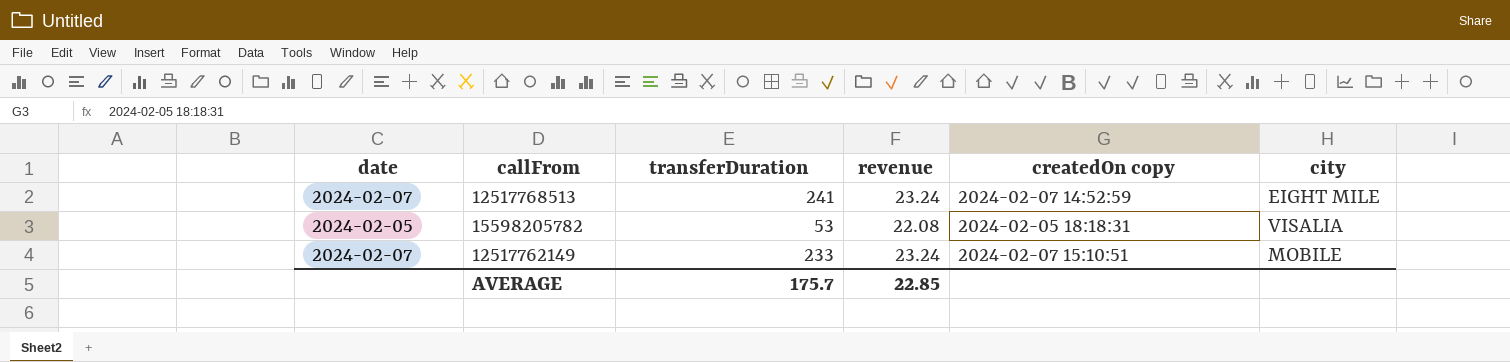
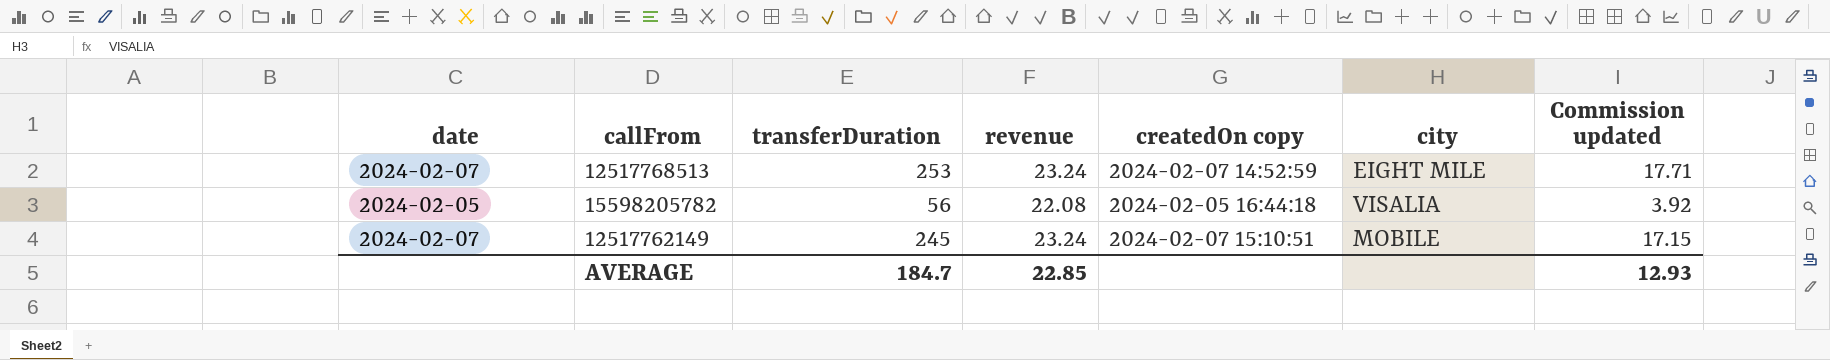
column Commission updated | formula: none -> [transferDuration] * 0.07
12517768513 | transferDuration: 241 -> 253
15598205782 | transferDuration: 53 -> 56
15598205782 | createdOn copy: 2024-02-05 18:18:31 -> 2024-02-05 16:44:18
12517762149 | transferDuration: 233 -> 245
AVERAGE | transferDuration: 175.7 -> 184.7

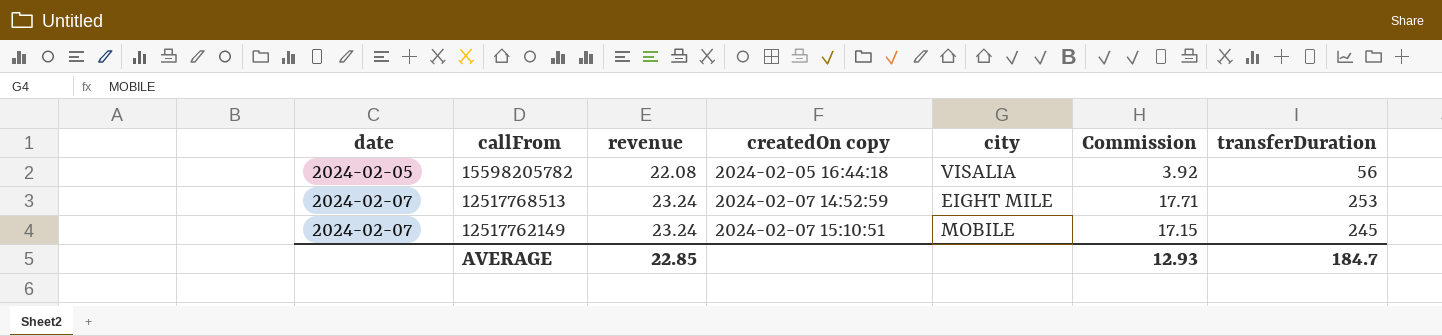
row order: none -> date ascending
column name: Commission updated -> Commission
column transferDuration | position: 3 -> 7

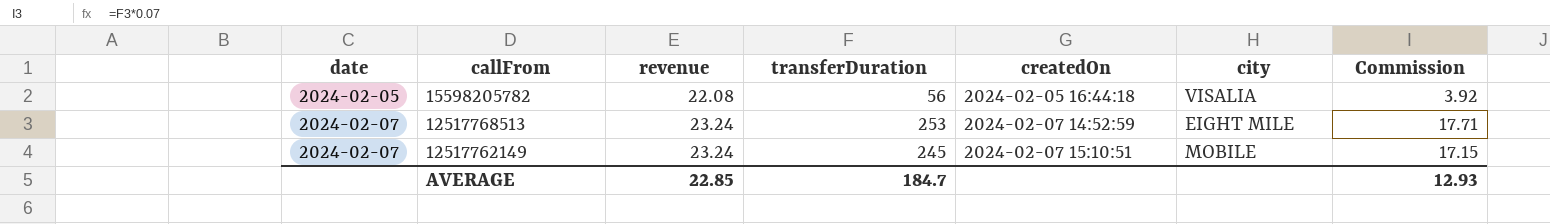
column transferDuration | position: 7 -> 4
column name: createdOn copy -> createdOn

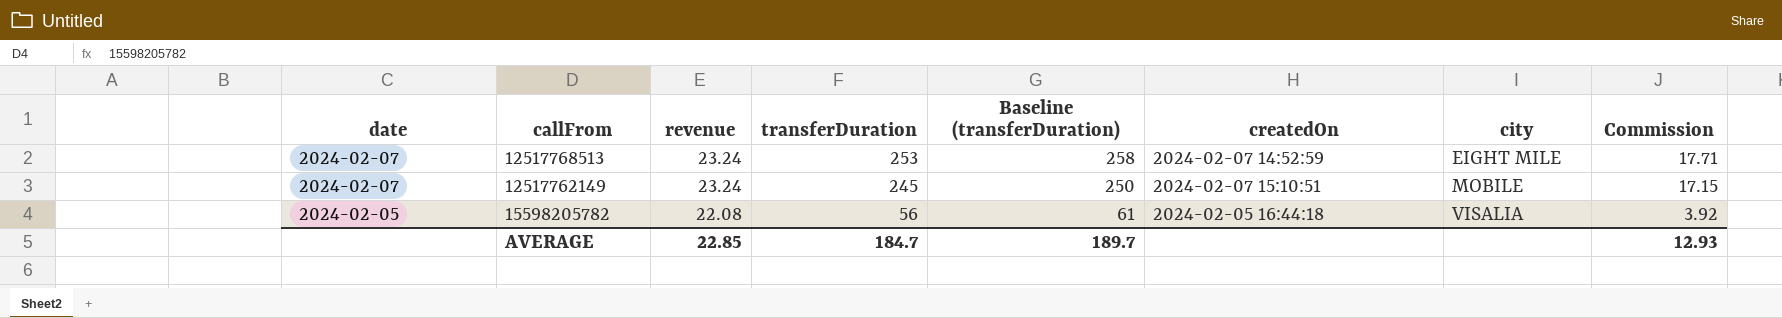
row order: date ascending -> date descending
column Baseline (transferDuration) | formula: none -> [transferDuration] + 5

